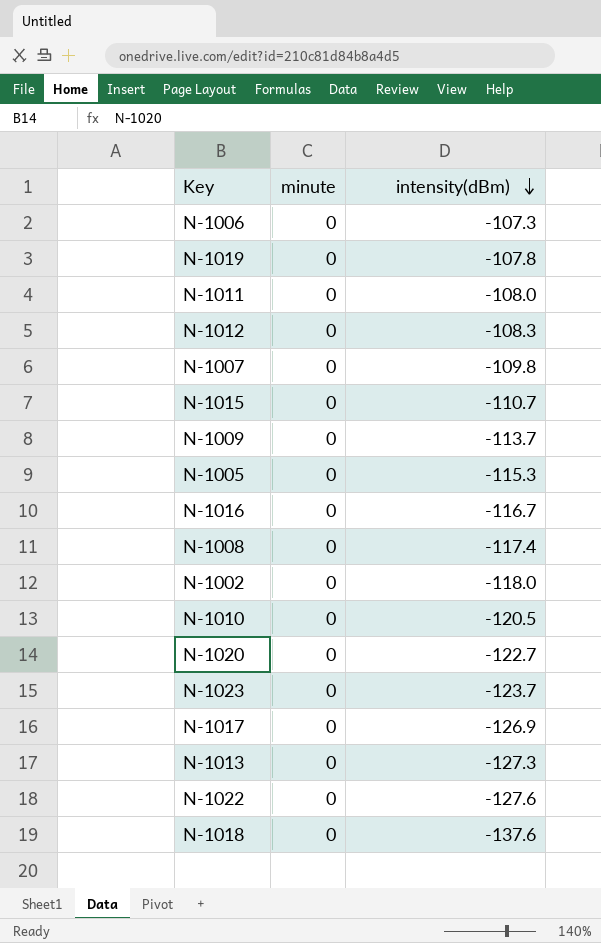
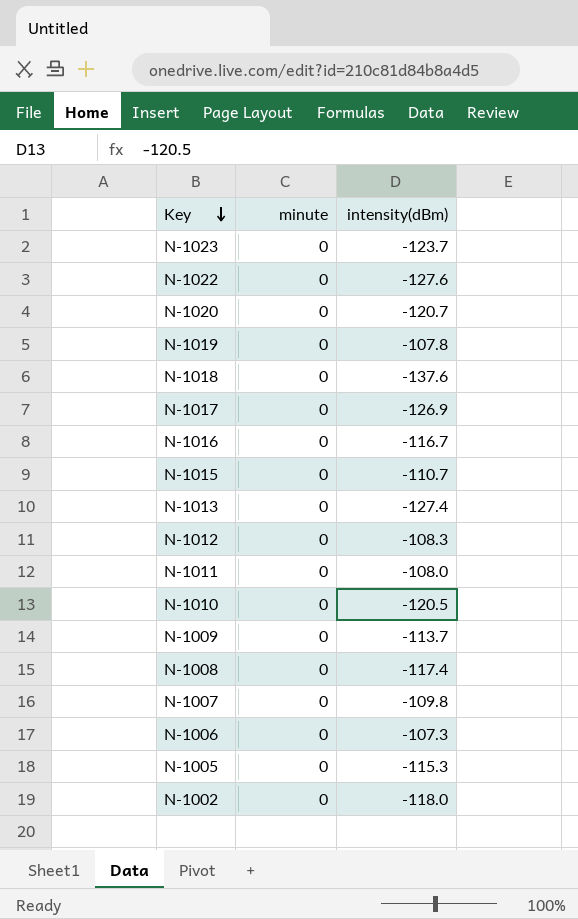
row order: intensity(dBm) descending -> Key descending
N-1020 | intensity(dBm): -122.7 -> -120.7
N-1013 | intensity(dBm): -127.3 -> -127.4

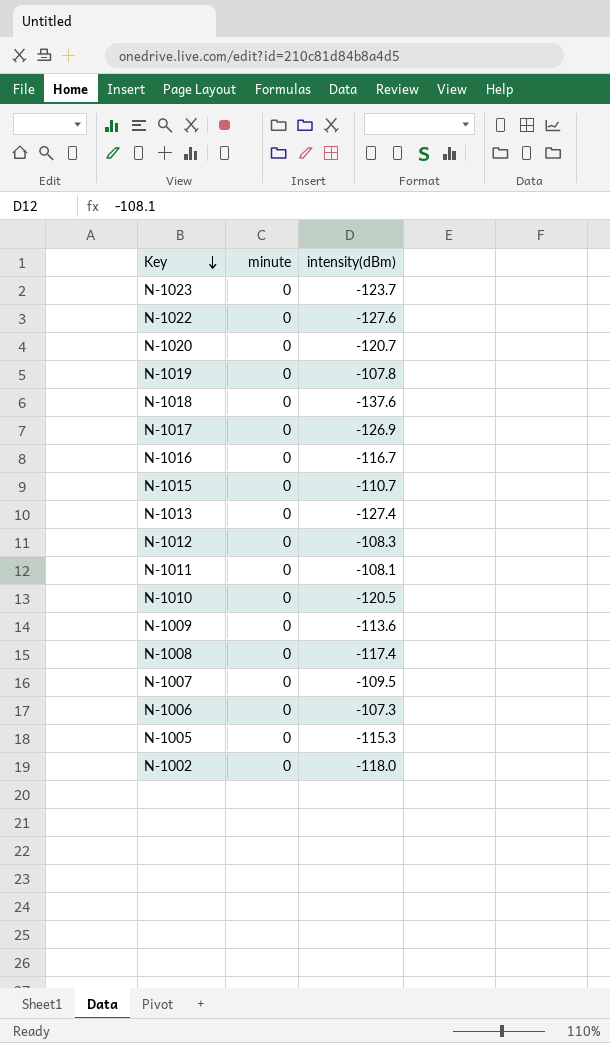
N-1011 | intensity(dBm): -108.0 -> -108.1
N-1009 | intensity(dBm): -113.7 -> -113.6
N-1007 | intensity(dBm): -109.8 -> -109.5

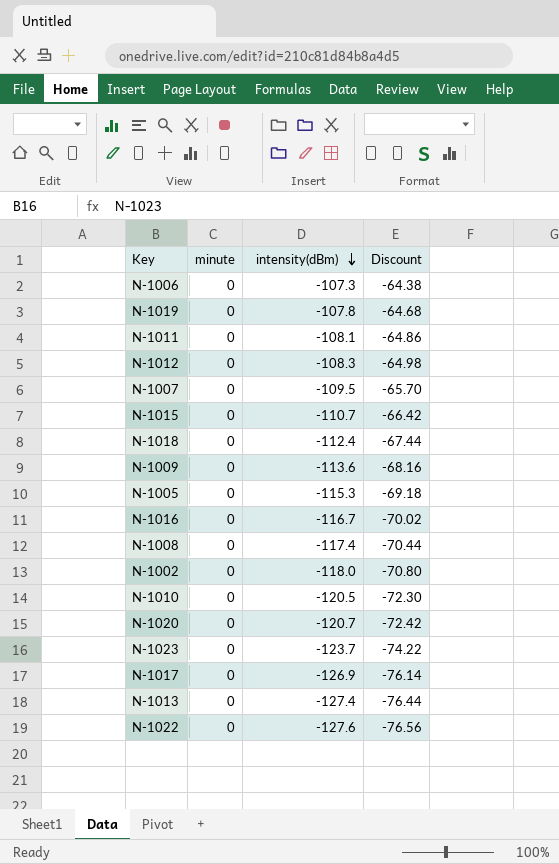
row order: Key descending -> intensity(dBm) descending
column Discount | formula: none -> [intensity(dBm)] * 0.6
N-1018 | intensity(dBm): -137.6 -> -112.4

